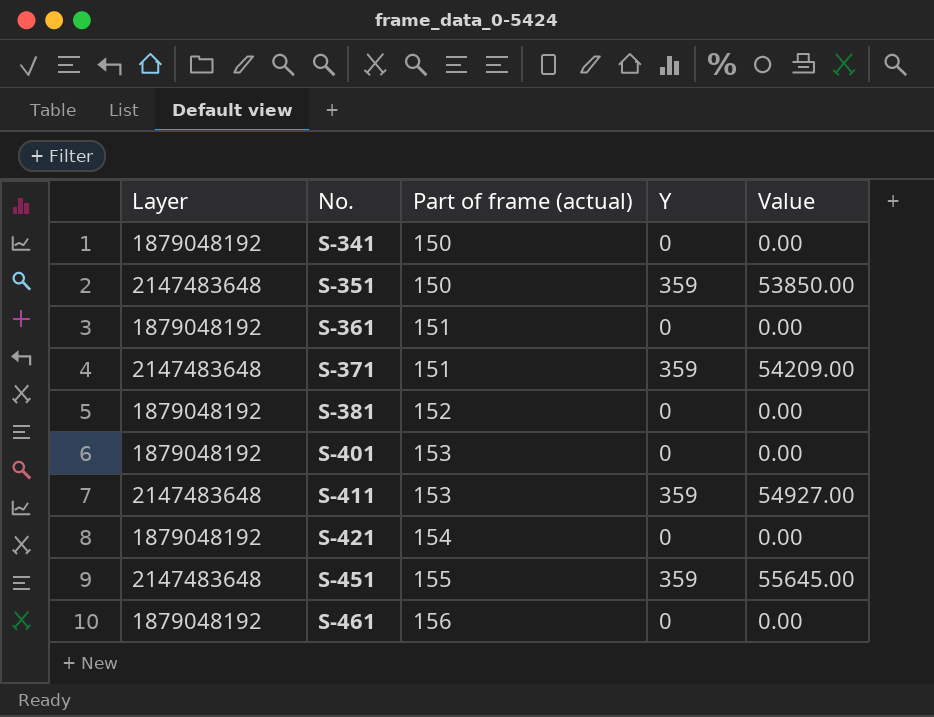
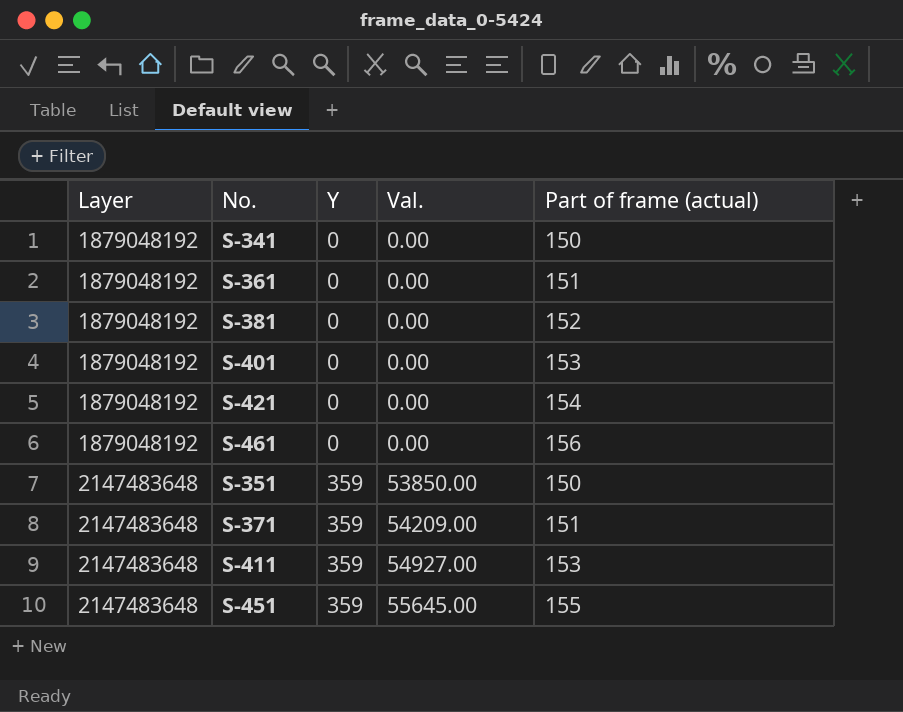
row order: No. ascending -> Layer ascending
column name: Value -> Val.
column Part of frame (actual) | position: 3 -> 5

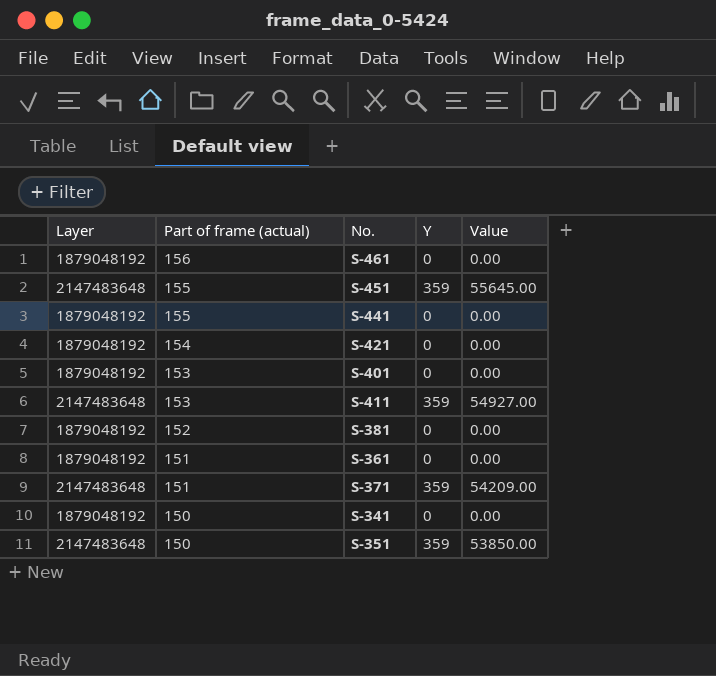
row order: Layer ascending -> Part of frame (actual) descending
column Part of frame (actual) | position: 5 -> 2
column name: Val. -> Value
row S-441: none -> 1879048192 | 155 | 0 | 0.00

